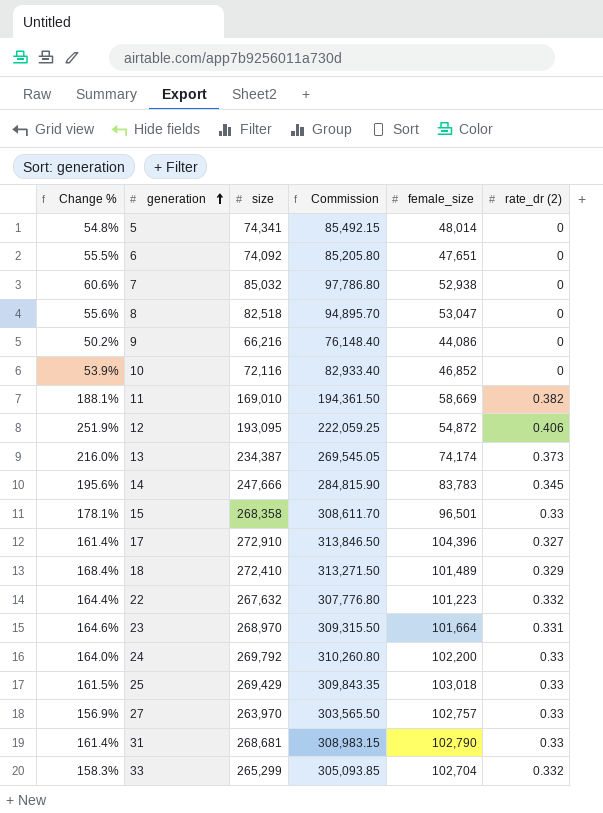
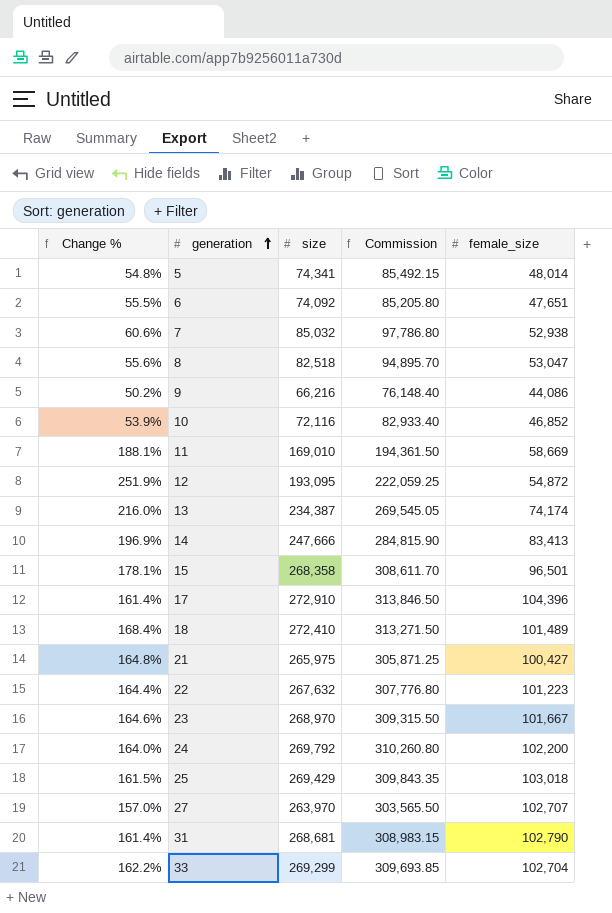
column rate_dr (2) | position: 6 -> none
14 | Change %: 195.6% -> 196.9%
14 | female_size: 83,783 -> 83,413
row 21: none -> 164.8% | 265,975 | 305,871.25 | 100,427
23 | female_size: 101,664 -> 101,667
27 | Change %: 156.9% -> 157.0%
27 | female_size: 102,757 -> 102,707
33 | Change %: 158.3% -> 162.2%
33 | size: 265,299 -> 269,299
33 | Commission: 305,093.85 -> 309,693.85

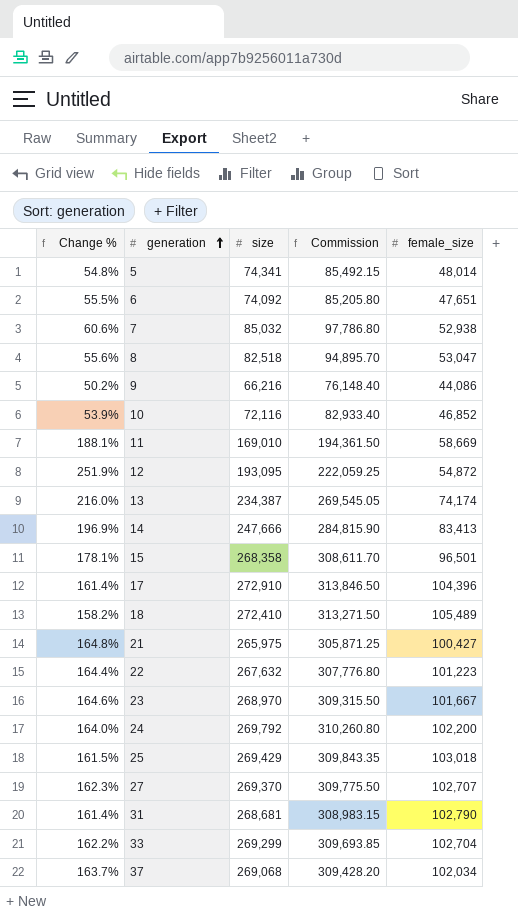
18 | Change %: 168.4% -> 158.2%
18 | female_size: 101,489 -> 105,489
27 | Change %: 157.0% -> 162.3%
27 | size: 263,970 -> 269,370
27 | Commission: 303,565.50 -> 309,775.50
row 37: none -> 163.7% | 269,068 | 309,428.20 | 102,034

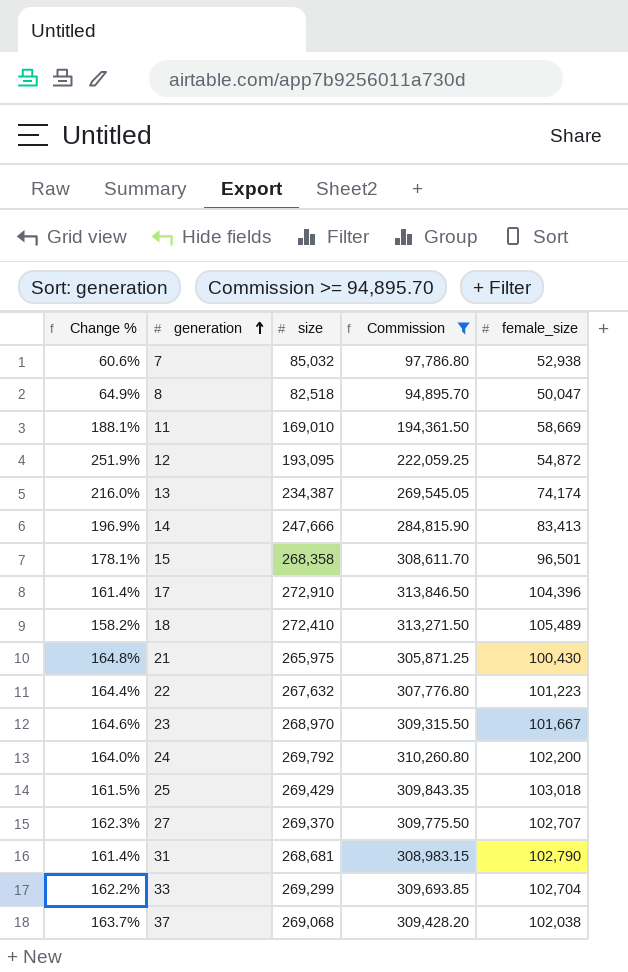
filter: none -> Commission >= 94,895.70
8 | Change %: 55.6% -> 64.9%
8 | female_size: 53,047 -> 50,047
21 | female_size: 100,427 -> 100,430
37 | female_size: 102,034 -> 102,038

